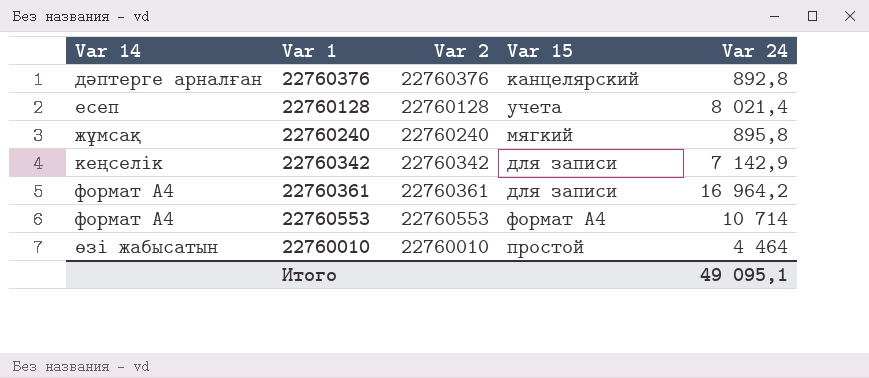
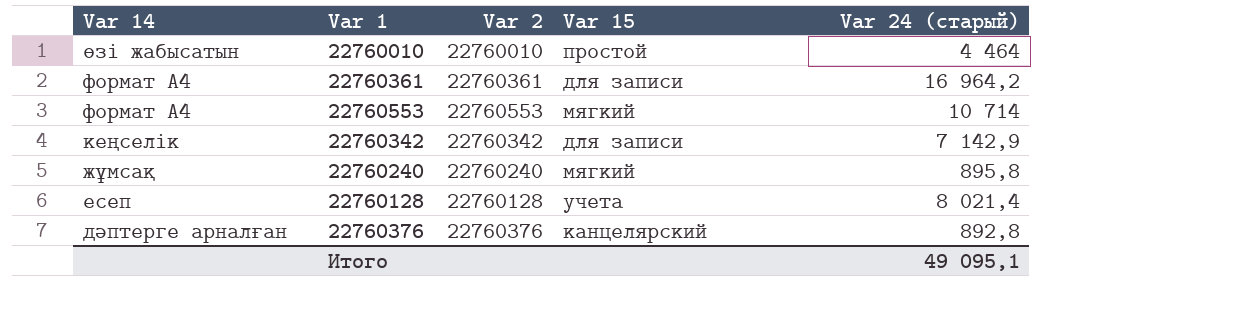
row order: Var 14 ascending -> Var 14 descending
column name: Var 24 -> Var 24 (старый)
22760553 | Var 15: формат А4 -> мягкий

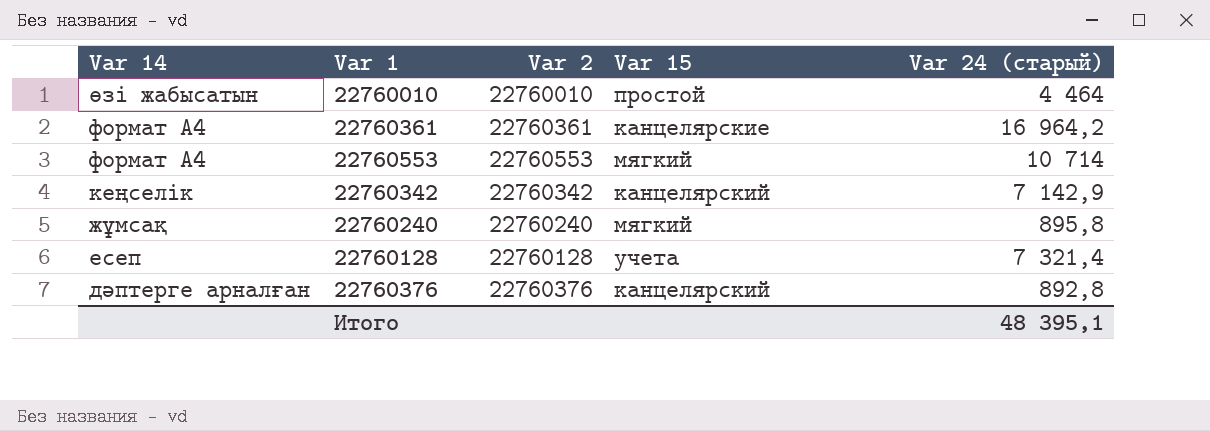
22760361 | Var 15: для записи -> канцелярские
22760342 | Var 15: для записи -> канцелярский
22760128 | Var 24 (старый): 8 021,4 -> 7 321,4
Итого | Var 24 (старый): 49 095,1 -> 48 395,1

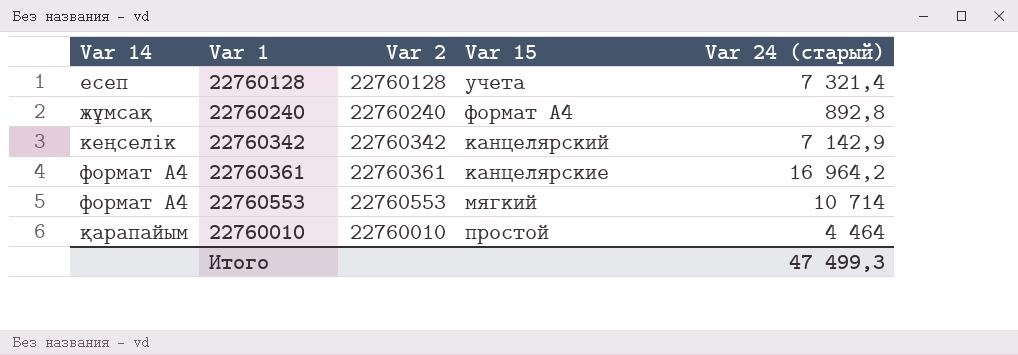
row order: Var 14 descending -> Var 14 ascending
row 22760376: дәптерге арналған | 22760376 | канцелярский | 892,8 -> none
22760240 | Var 15: мягкий -> формат А4
22760240 | Var 24 (старый): 895,8 -> 892,8
22760010 | Var 14: өзі жабысатын -> қарапайым
Итого | Var 24 (старый): 48 395,1 -> 47 499,3

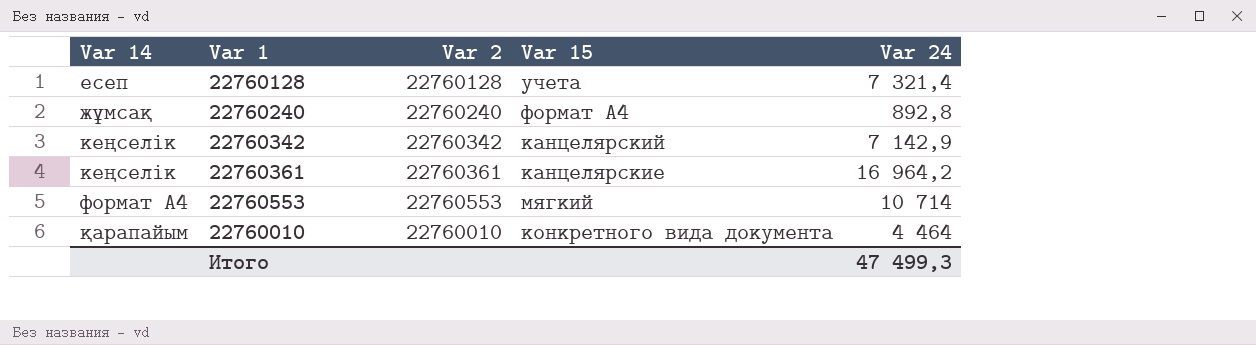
column name: Var 24 (старый) -> Var 24
22760361 | Var 14: формат А4 -> кеңселік
22760010 | Var 15: простой -> конкретного вида документа

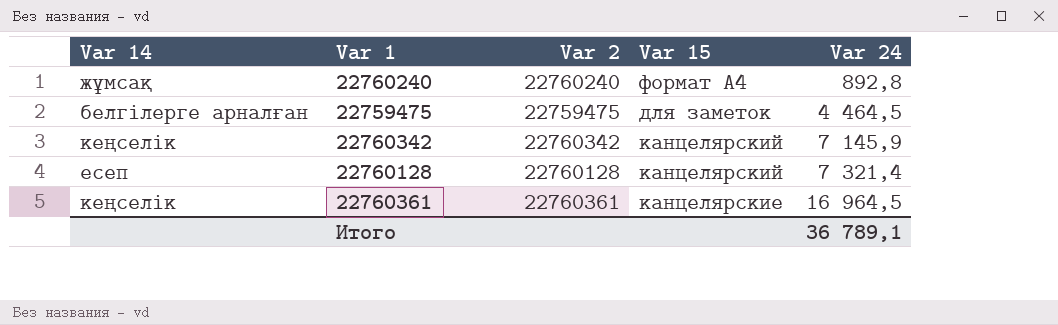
row order: Var 14 ascending -> Var 24 ascending
row 22760553: формат А4 | 22760553 | мягкий | 10 714 -> none
row 22760010: қарапайым | 22760010 | конкретного вида документа | 4 464 -> none
row 22759475: none -> белгілерге арналған | 22759475 | для заметок | 4 464,5
22760342 | Var 24: 7 142,9 -> 7 145,9
22760128 | Var 15: учета -> канцелярский
22760361 | Var 24: 16 964,2 -> 16 964,5
Итого | Var 24: 47 499,3 -> 36 789,1

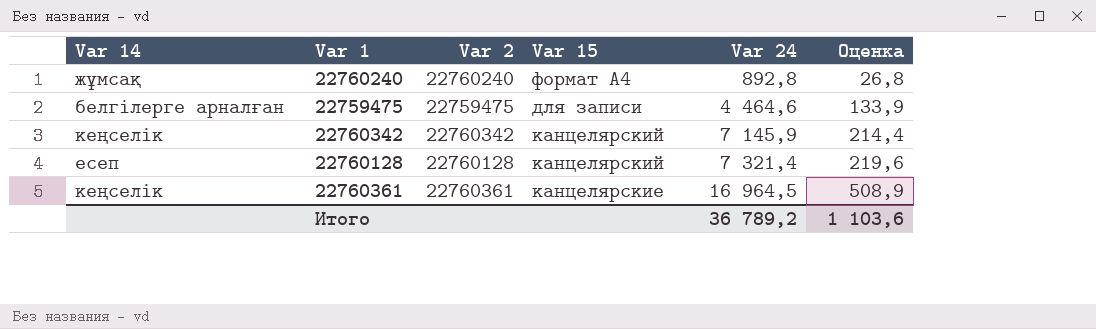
column Оценка | formula: none -> [Var 24] * 0,03
22759475 | Var 15: для заметок -> для записи
22759475 | Var 24: 4 464,5 -> 4 464,6
Итого | Var 24: 36 789,1 -> 36 789,2

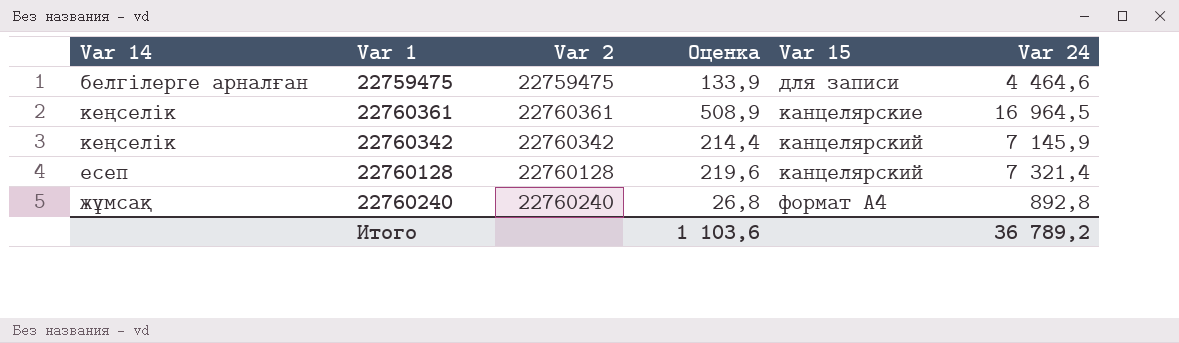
row order: Var 24 ascending -> Var 15 ascending
column Оценка | position: 6 -> 4

